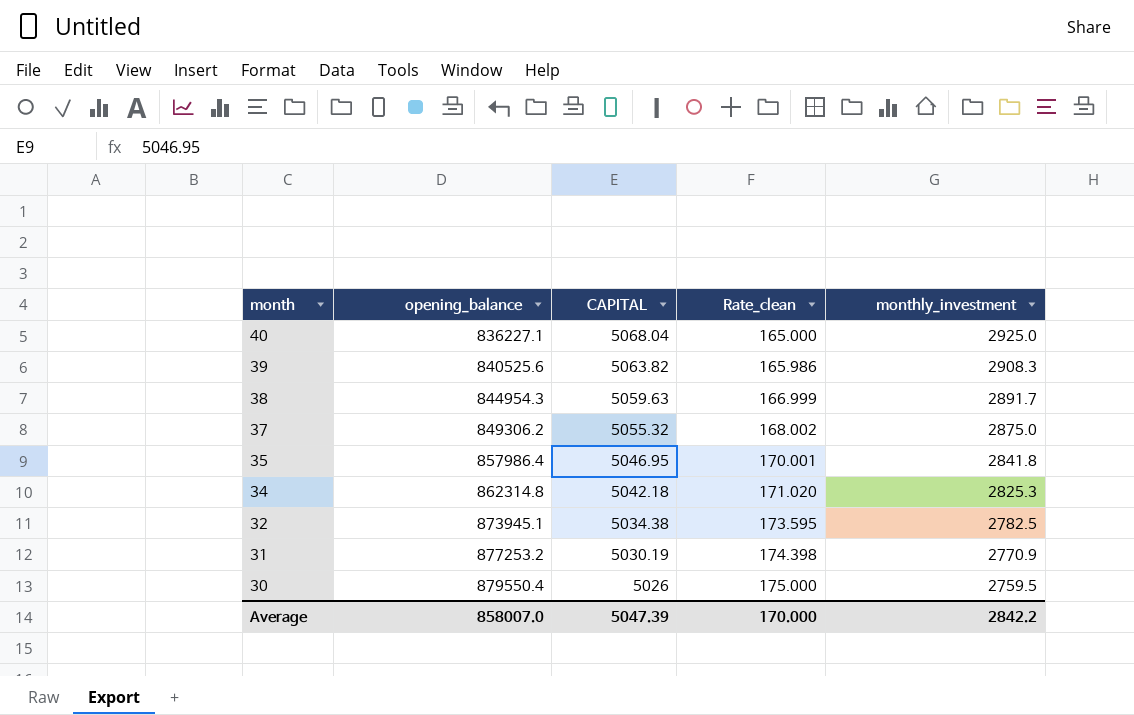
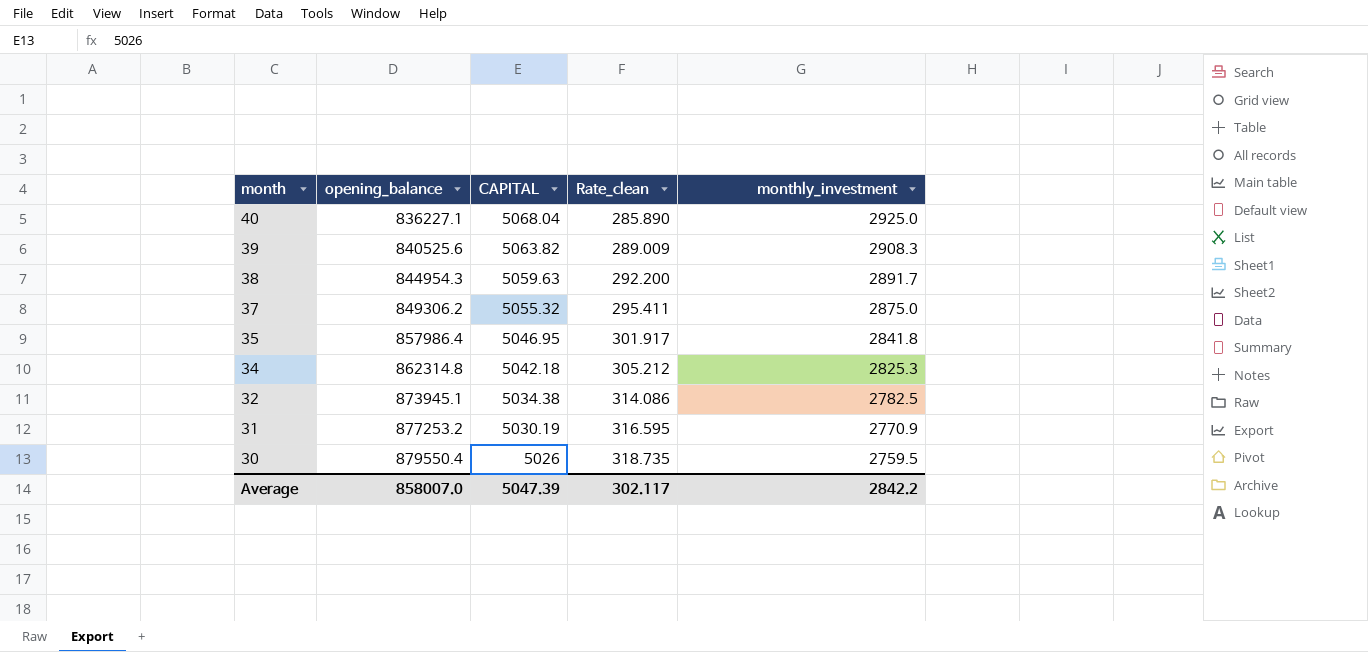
column Rate_clean | formula: [opening_balance] / [CAPITAL] -> [opening_balance] / [monthly_investment]
Average | Rate_clean: 170.000 -> 302.117

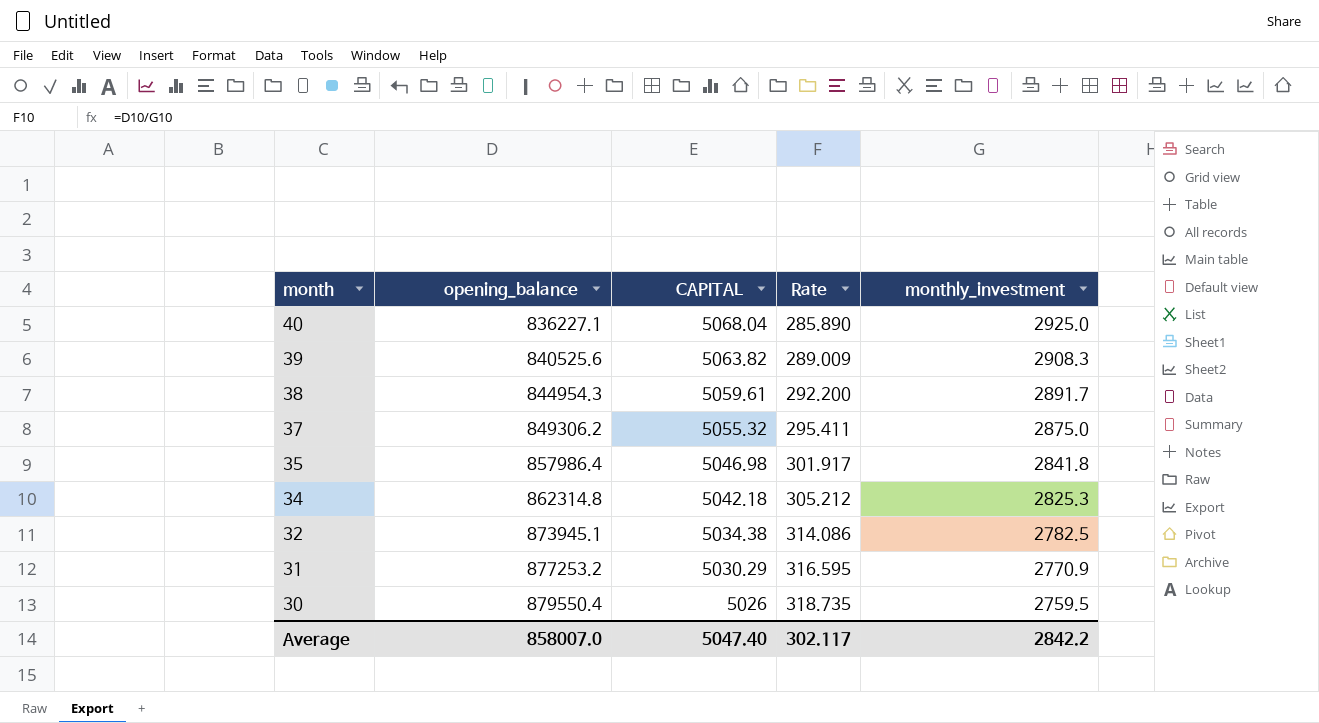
column name: Rate_clean -> Rate
38 | CAPITAL: 5059.63 -> 5059.61
35 | CAPITAL: 5046.95 -> 5046.98
31 | CAPITAL: 5030.19 -> 5030.29
Average | CAPITAL: 5047.39 -> 5047.40

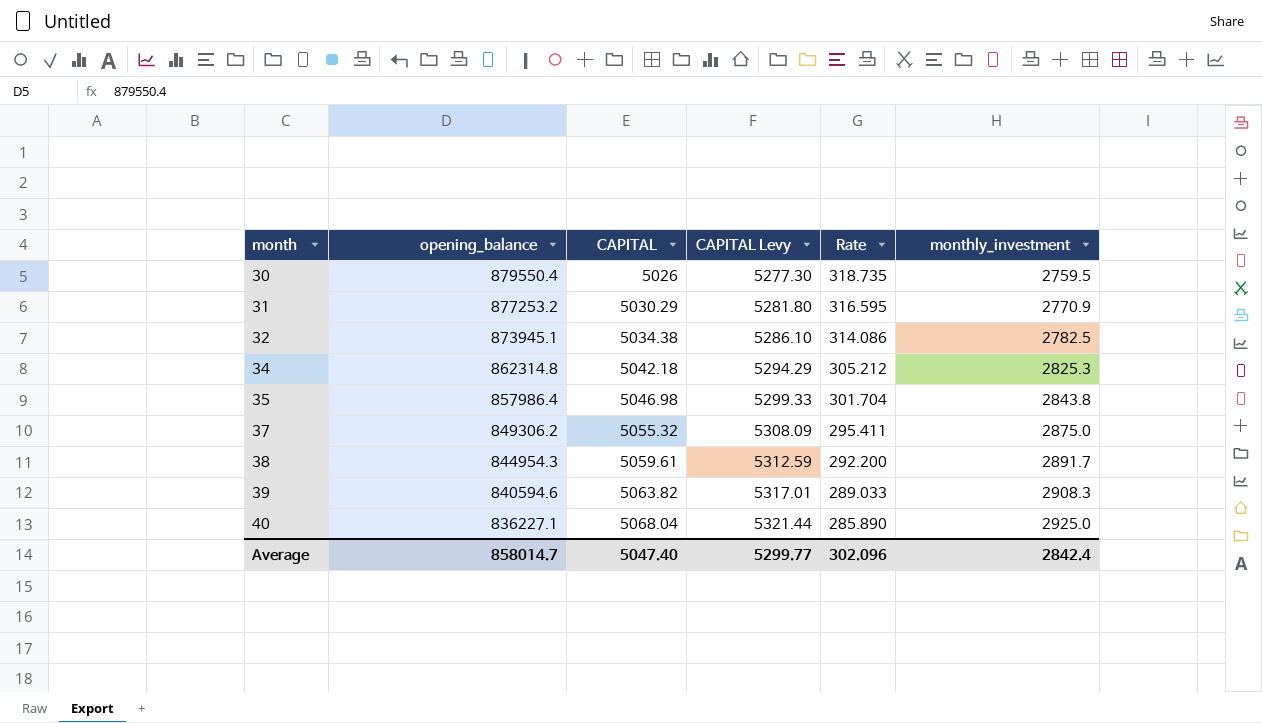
row order: month descending -> month ascending
column CAPITAL Levy | formula: none -> [CAPITAL] * 1.05
35 | Rate: 301.917 -> 301.704
35 | monthly_investment: 2841.8 -> 2843.8
39 | opening_balance: 840525.6 -> 840594.6
39 | Rate: 289.009 -> 289.033
Average | opening_balance: 858007.0 -> 858014.7
Average | Rate: 302.117 -> 302.096
Average | monthly_investment: 2842.2 -> 2842.4

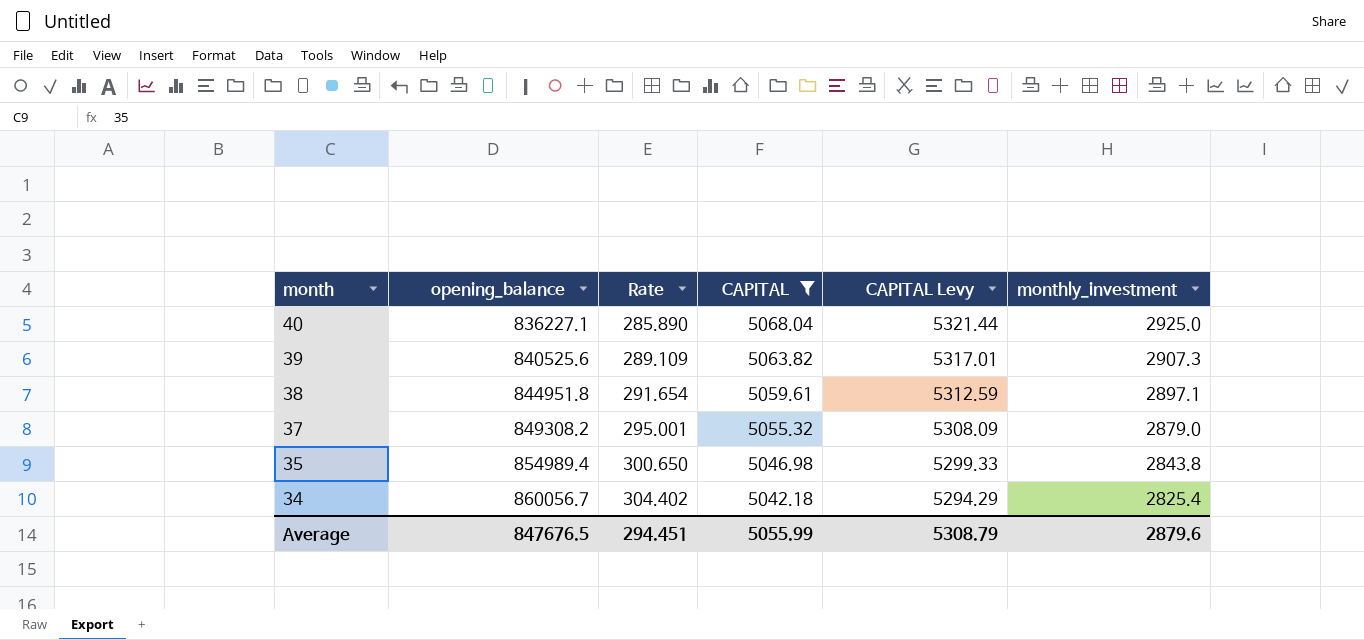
filter: none -> CAPITAL >= 5042.18
row order: month ascending -> month descending
column Rate | position: 5 -> 3
39 | opening_balance: 840594.6 -> 840525.6
39 | Rate: 289.033 -> 289.109
39 | monthly_investment: 2908.3 -> 2907.3
38 | opening_balance: 844954.3 -> 844951.8
38 | Rate: 292.200 -> 291.654
38 | monthly_investment: 2891.7 -> 2897.1
37 | opening_balance: 849306.2 -> 849308.2
37 | Rate: 295.411 -> 295.001
37 | monthly_investment: 2875.0 -> 2879.0
35 | opening_balance: 857986.4 -> 854989.4
35 | Rate: 301.704 -> 300.650
34 | opening_balance: 862314.8 -> 860056.7
34 | Rate: 305.212 -> 304.402
34 | monthly_investment: 2825.3 -> 2825.4
Average | opening_balance: 858014.7 -> 847676.5
Average | Rate: 302.096 -> 294.451
Average | CAPITAL: 5047.40 -> 5055.99
Average | CAPITAL Levy: 5299.77 -> 5308.79
Average | monthly_investment: 2842.4 -> 2879.6

